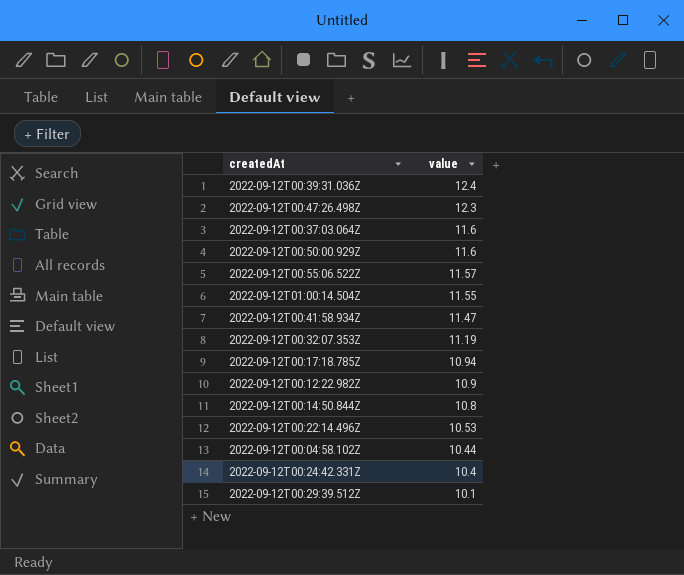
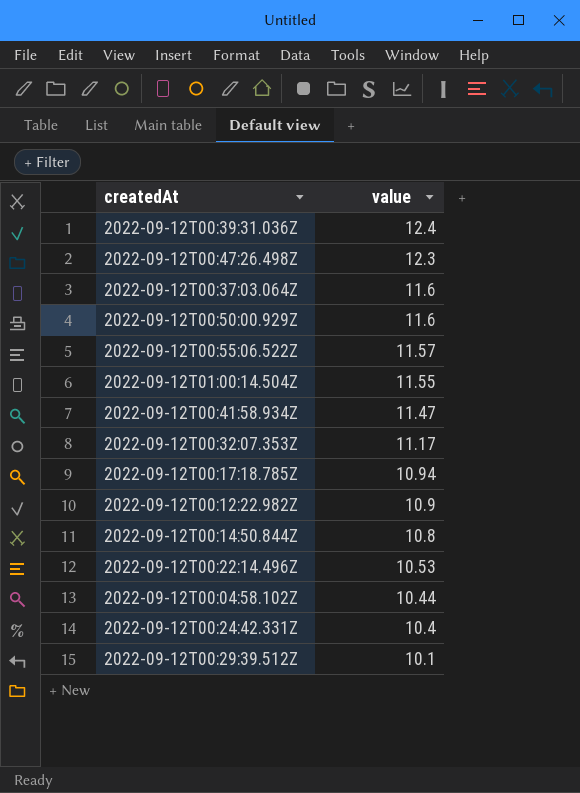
2022-09-12T00:32:07.353Z | value: 11.19 -> 11.17

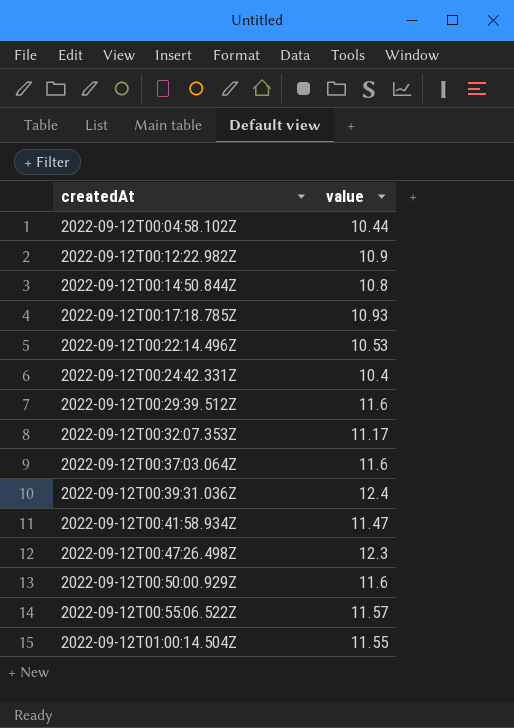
row order: value descending -> createdAt ascending
2022-09-12T00:17:18.785Z | value: 10.94 -> 10.93
2022-09-12T00:29:39.512Z | value: 10.1 -> 11.6

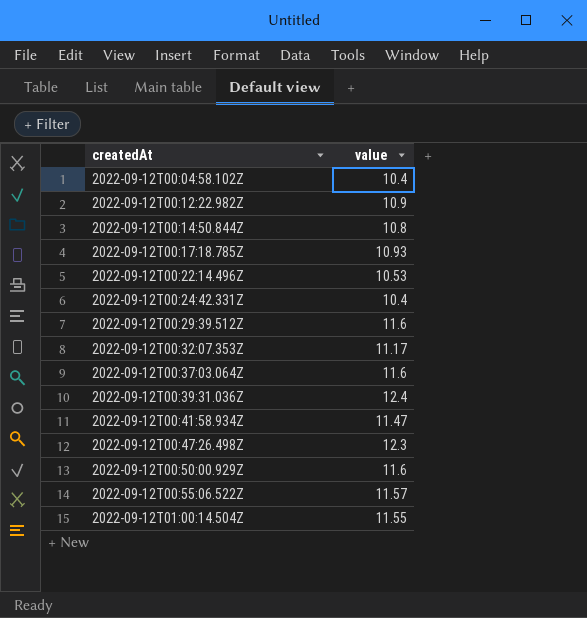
2022-09-12T00:04:58.102Z | value: 10.44 -> 10.4

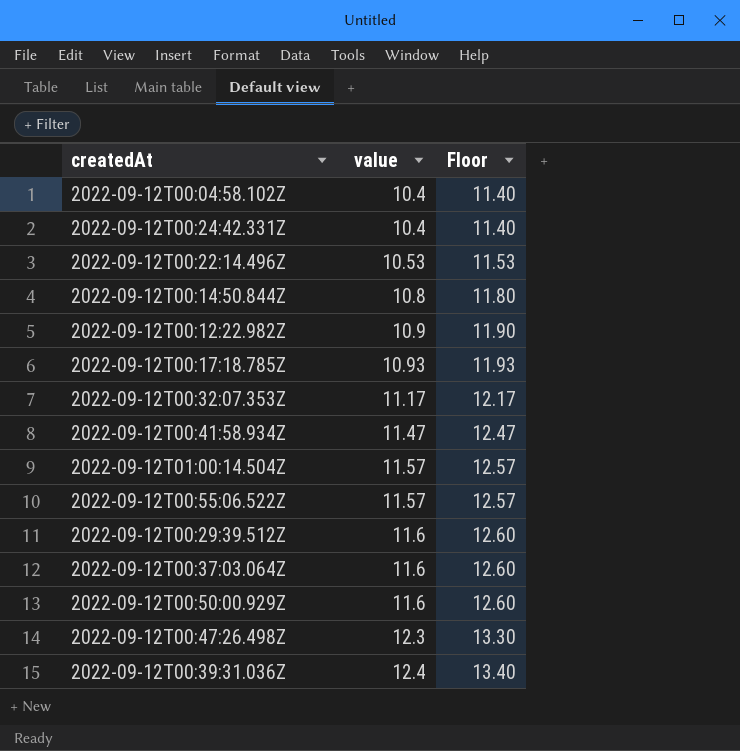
row order: createdAt ascending -> value ascending
column Floor | formula: none -> [value] + 1
2022-09-12T01:00:14.504Z | value: 11.55 -> 11.57

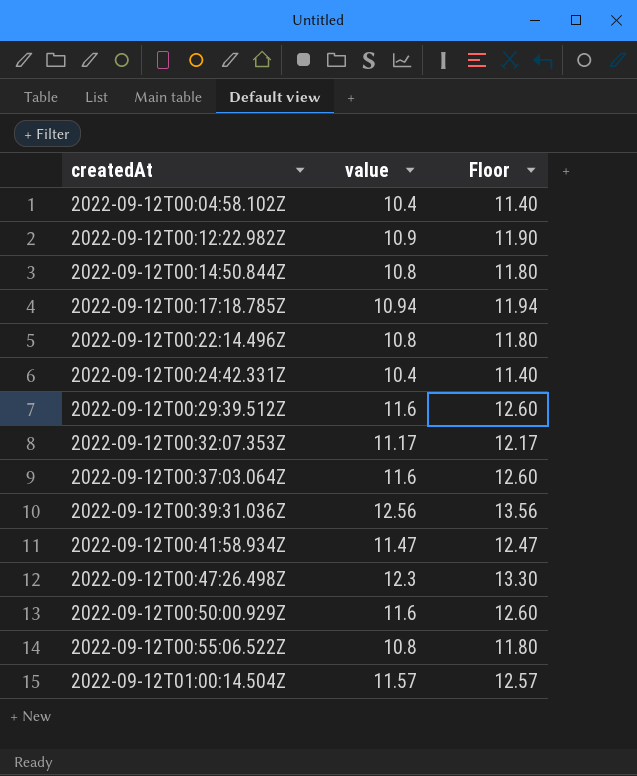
row order: value ascending -> createdAt ascending
2022-09-12T00:17:18.785Z | value: 10.93 -> 10.94
2022-09-12T00:17:18.785Z | Floor: 11.93 -> 11.94
2022-09-12T00:22:14.496Z | value: 10.53 -> 10.8
2022-09-12T00:22:14.496Z | Floor: 11.53 -> 11.80
2022-09-12T00:39:31.036Z | value: 12.4 -> 12.56
2022-09-12T00:39:31.036Z | Floor: 13.40 -> 13.56
2022-09-12T00:55:06.522Z | value: 11.57 -> 10.8
2022-09-12T00:55:06.522Z | Floor: 12.57 -> 11.80

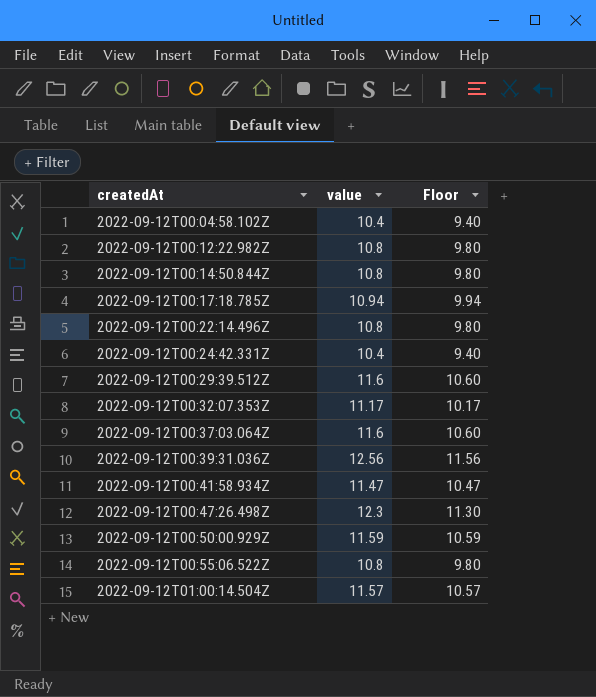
column Floor | formula: [value] + 1 -> [value] - 1
2022-09-12T00:12:22.982Z | value: 10.9 -> 10.8
2022-09-12T00:50:00.929Z | value: 11.6 -> 11.59

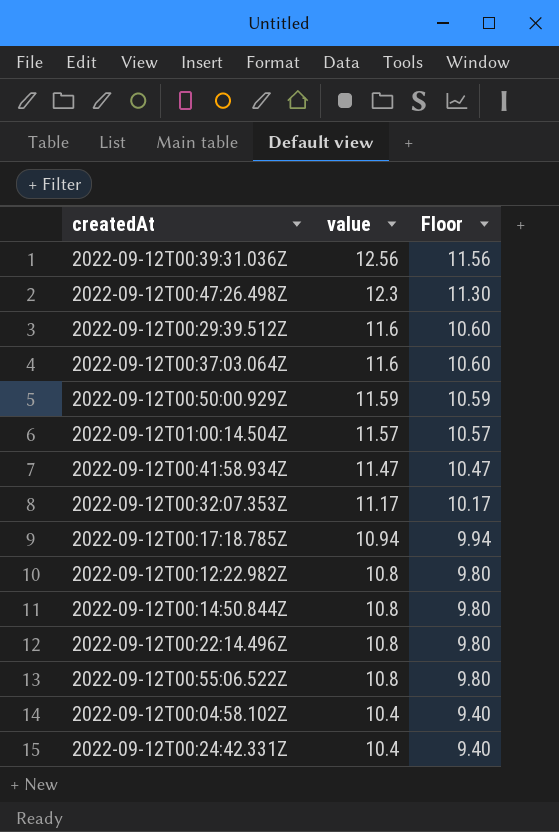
row order: createdAt ascending -> value descending

